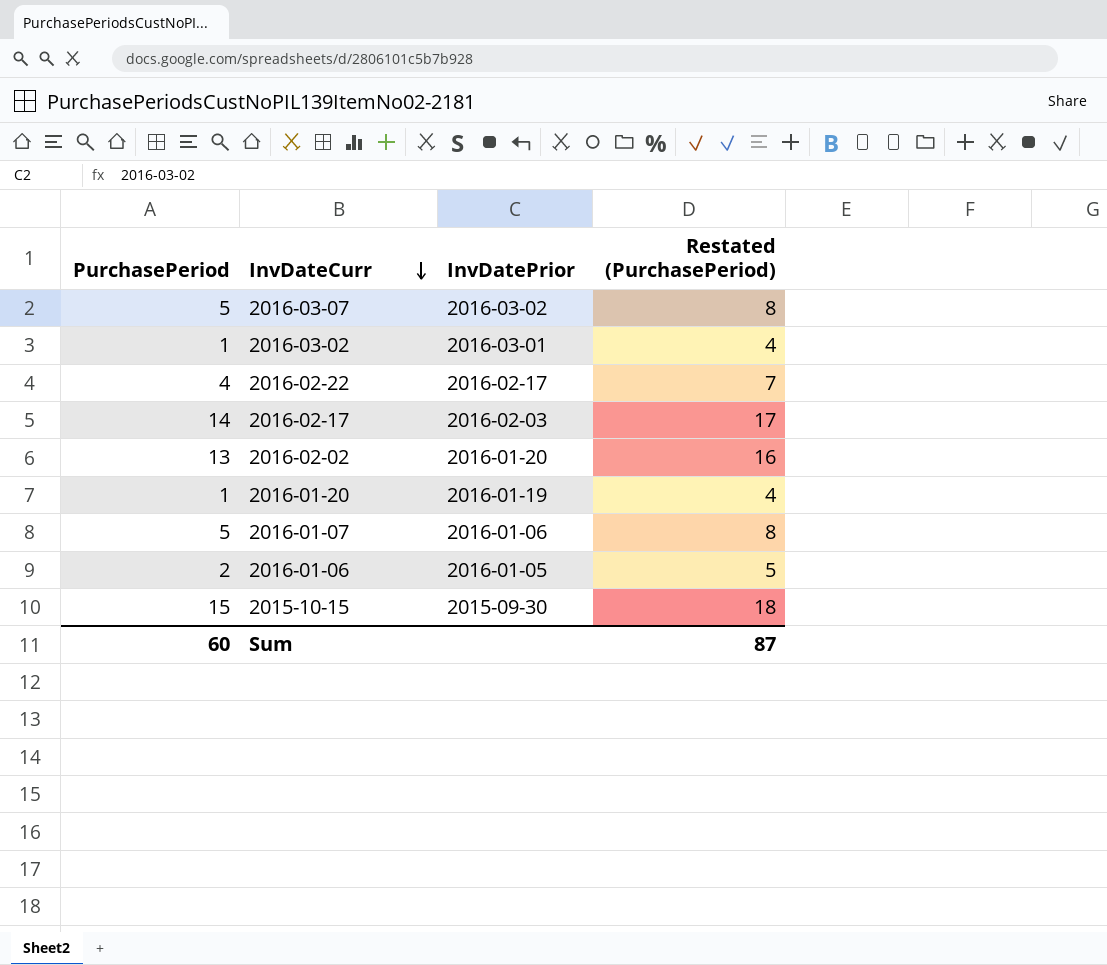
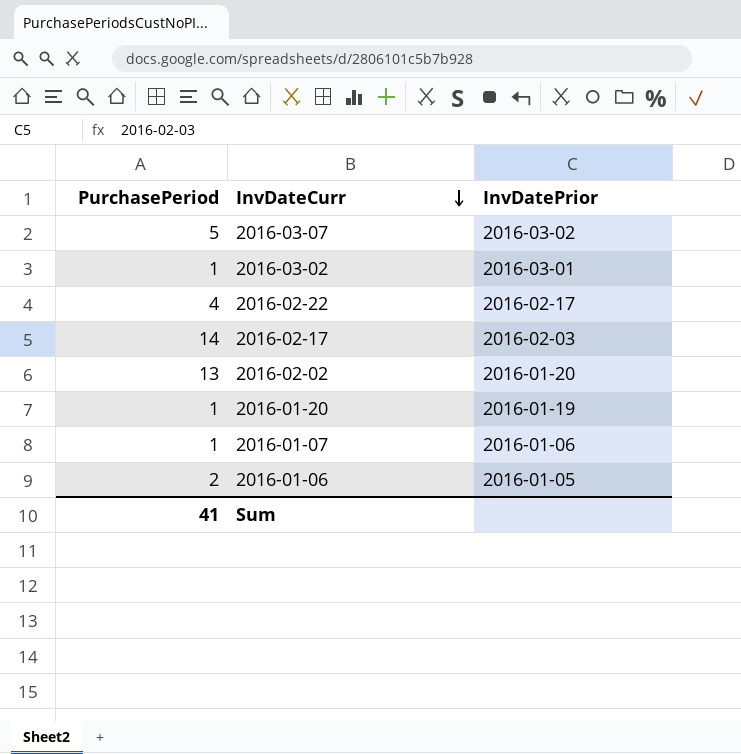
column Restated (PurchasePeriod) | formula: [PurchasePeriod] + 3 -> none
row 2015-10-15: 15 | 2015-09-30 | 18 -> none
2016-01-07 | PurchasePeriod: 5 -> 1
Sum | PurchasePeriod: 60 -> 41

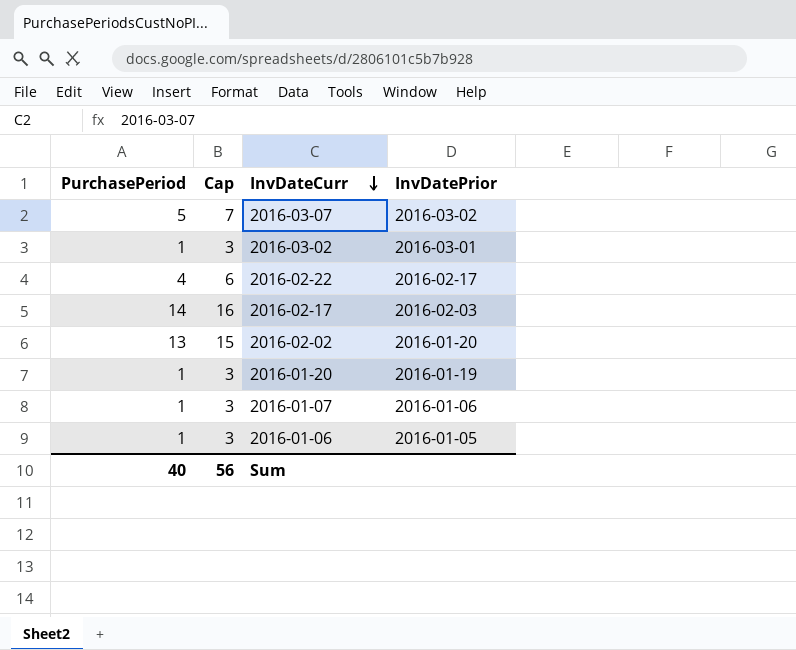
column Cap | formula: none -> [PurchasePeriod] + 2
2016-01-06 | PurchasePeriod: 2 -> 1
Sum | PurchasePeriod: 41 -> 40

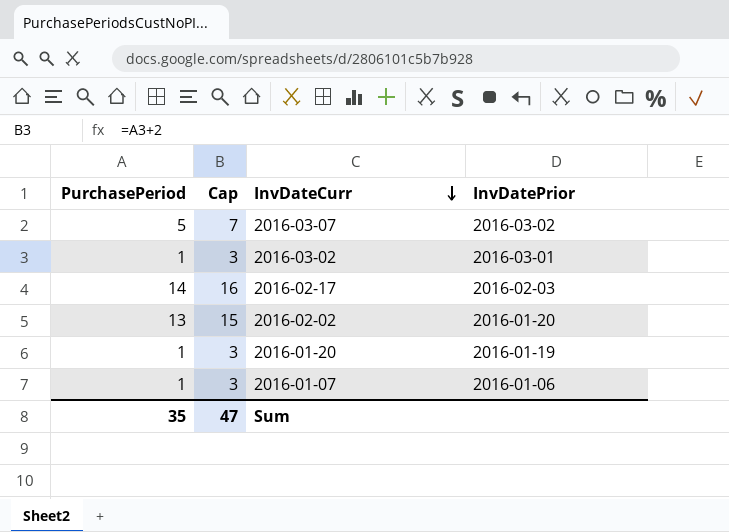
row 2016-02-22: 4 | 6 | 2016-02-17 -> none
row 2016-01-06: 1 | 3 | 2016-01-05 -> none
Sum | PurchasePeriod: 40 -> 35
Sum | Cap: 56 -> 47

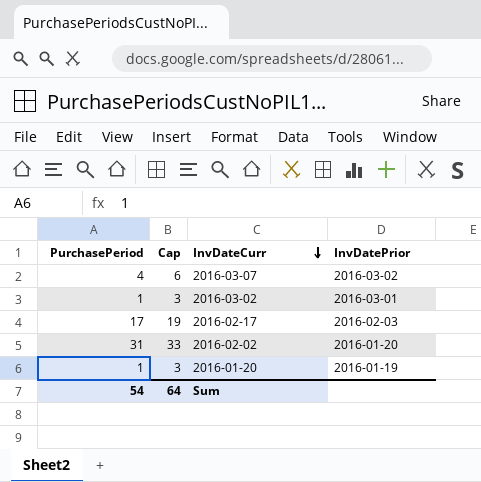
row 2016-01-07: 1 | 3 | 2016-01-06 -> none
2016-03-07 | PurchasePeriod: 5 -> 4
2016-03-07 | Cap: 7 -> 6
2016-02-17 | PurchasePeriod: 14 -> 17
2016-02-17 | Cap: 16 -> 19
2016-02-02 | PurchasePeriod: 13 -> 31
2016-02-02 | Cap: 15 -> 33
Sum | PurchasePeriod: 35 -> 54
Sum | Cap: 47 -> 64

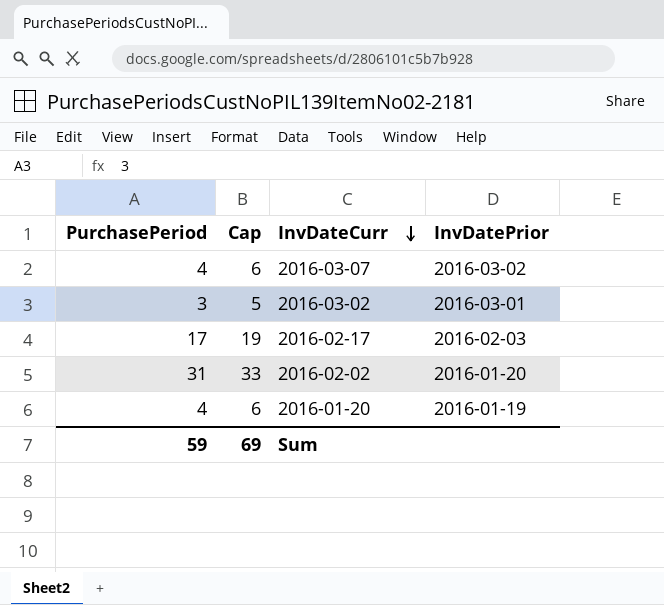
2016-03-02 | PurchasePeriod: 1 -> 3
2016-03-02 | Cap: 3 -> 5
2016-01-20 | PurchasePeriod: 1 -> 4
2016-01-20 | Cap: 3 -> 6
Sum | PurchasePeriod: 54 -> 59
Sum | Cap: 64 -> 69

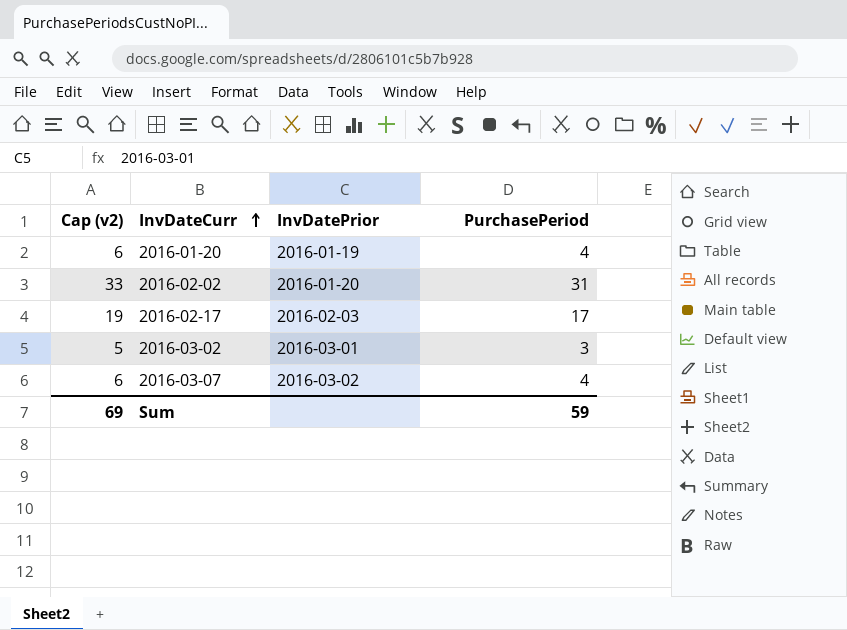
row order: InvDateCurr descending -> InvDateCurr ascending
column name: Cap -> Cap (v2)
column PurchasePeriod | position: 1 -> 4

